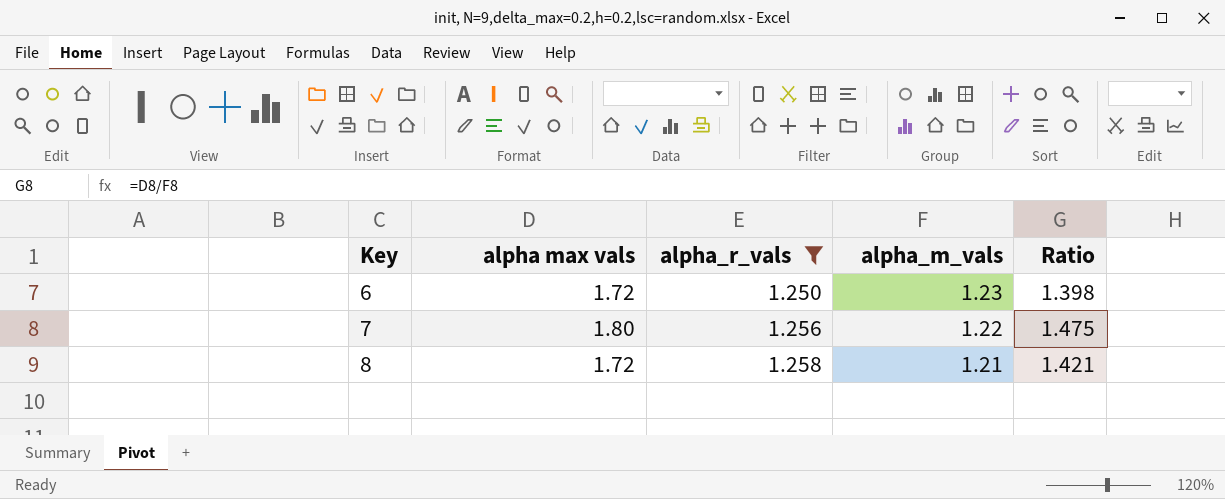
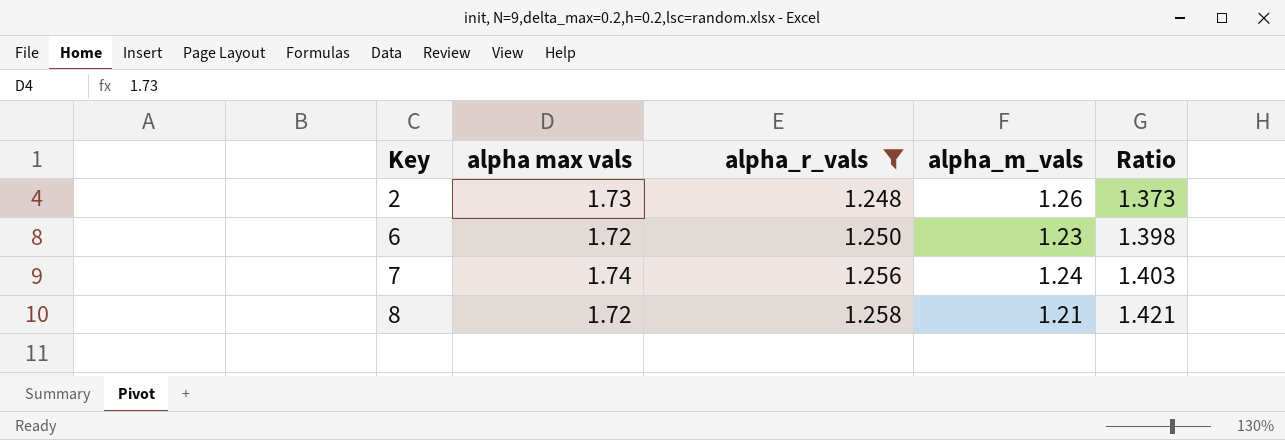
row 2: none -> 1.73 | 1.248 | 1.26 | 1.373
7 | alpha max vals: 1.80 -> 1.74
7 | alpha_m_vals: 1.22 -> 1.24
7 | Ratio: 1.475 -> 1.403

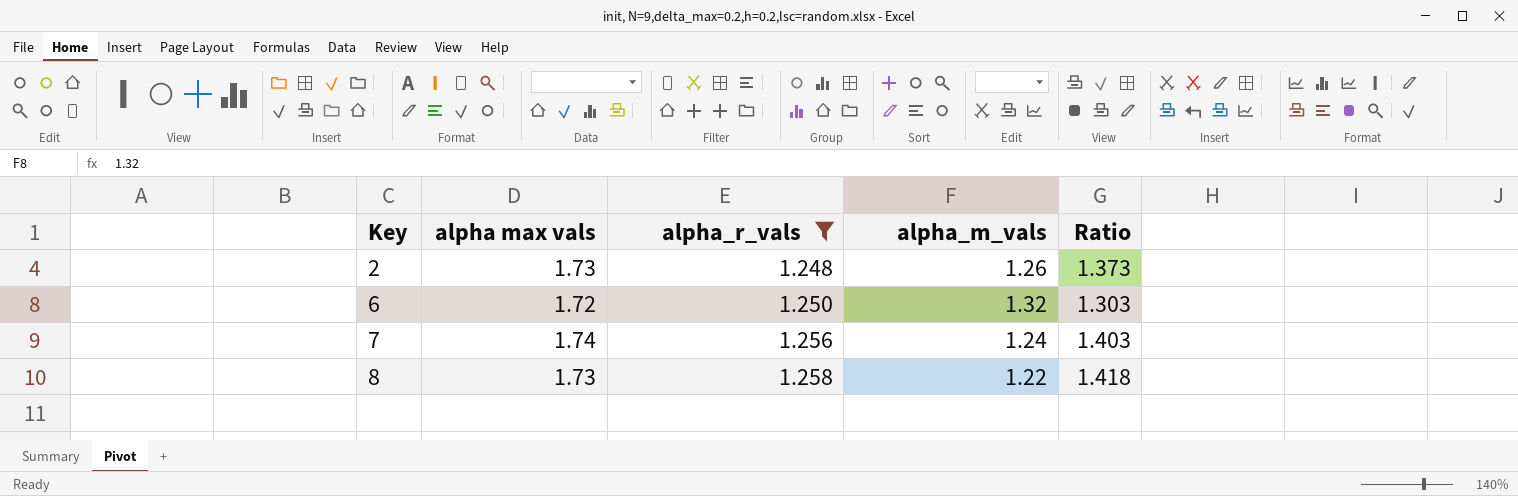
6 | alpha_m_vals: 1.23 -> 1.32
6 | Ratio: 1.398 -> 1.303
8 | alpha max vals: 1.72 -> 1.73
8 | alpha_m_vals: 1.21 -> 1.22
8 | Ratio: 1.421 -> 1.418

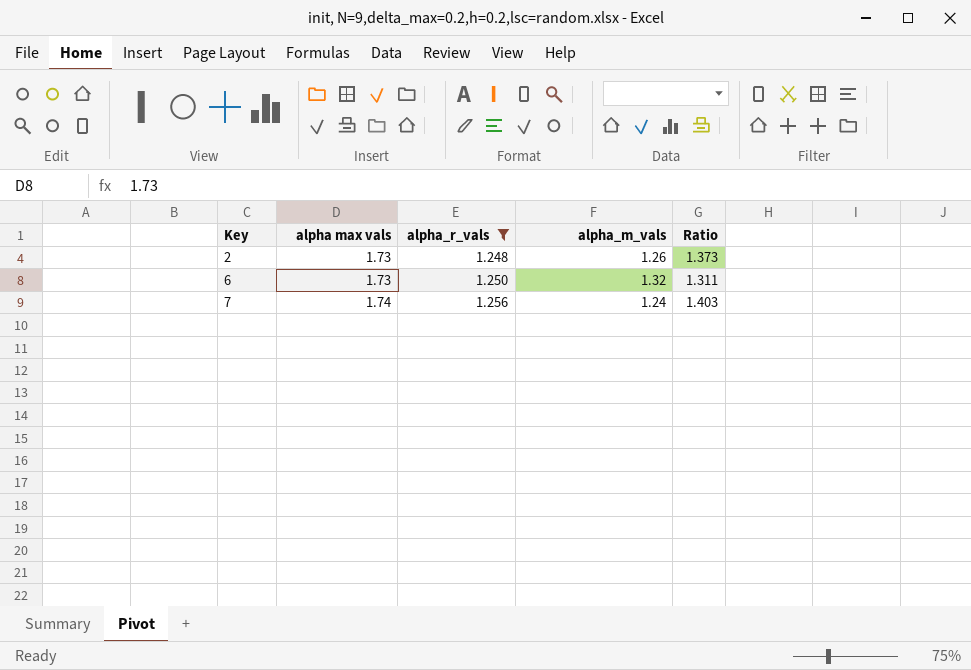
row 8: 1.73 | 1.258 | 1.22 | 1.418 -> none
6 | alpha max vals: 1.72 -> 1.73
6 | Ratio: 1.303 -> 1.311

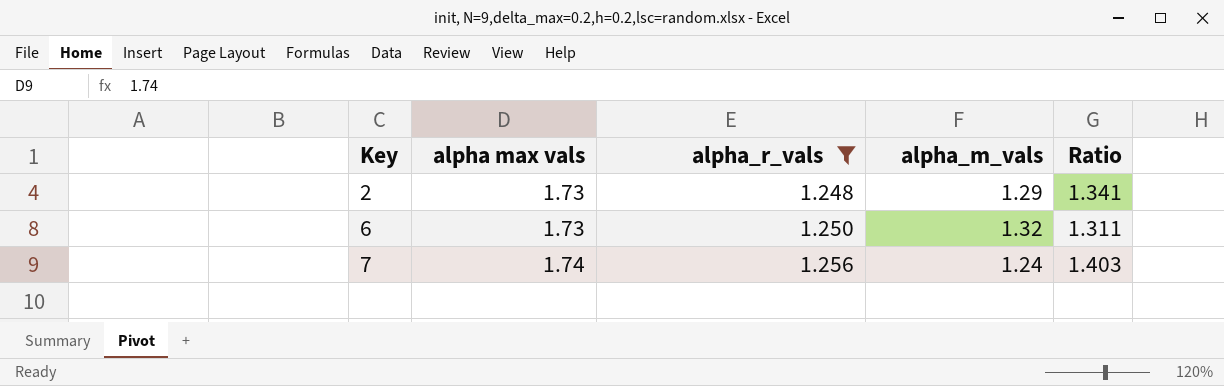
2 | alpha_m_vals: 1.26 -> 1.29
2 | Ratio: 1.373 -> 1.341

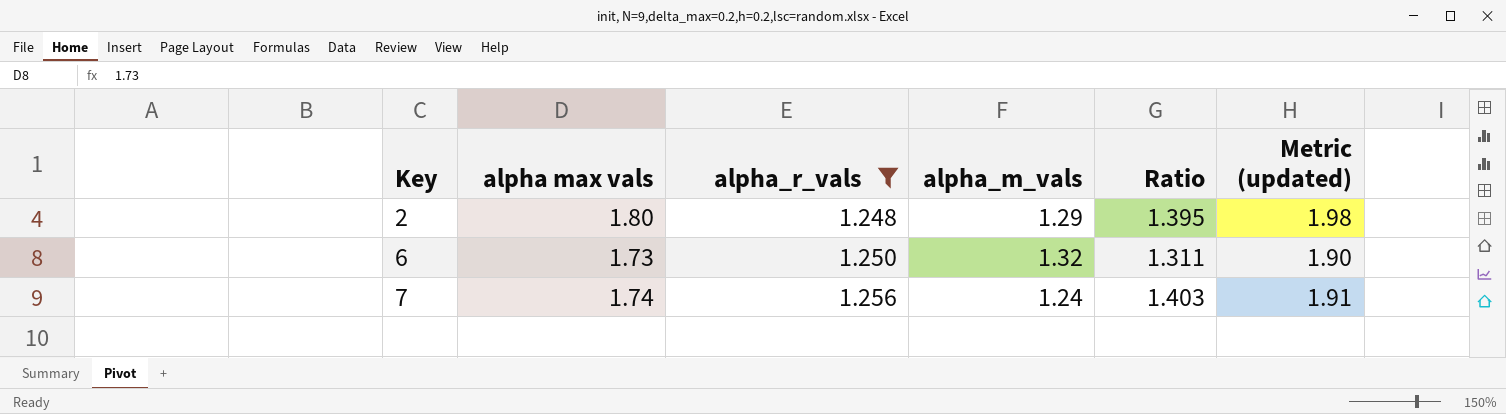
column Metric (updated) | formula: none -> [alpha max vals] * 1.1
2 | alpha max vals: 1.73 -> 1.80
2 | Ratio: 1.341 -> 1.395

